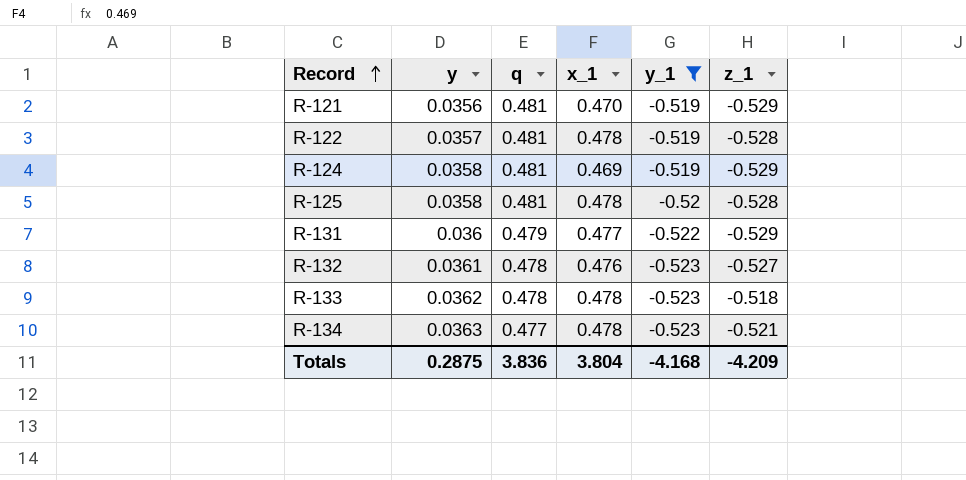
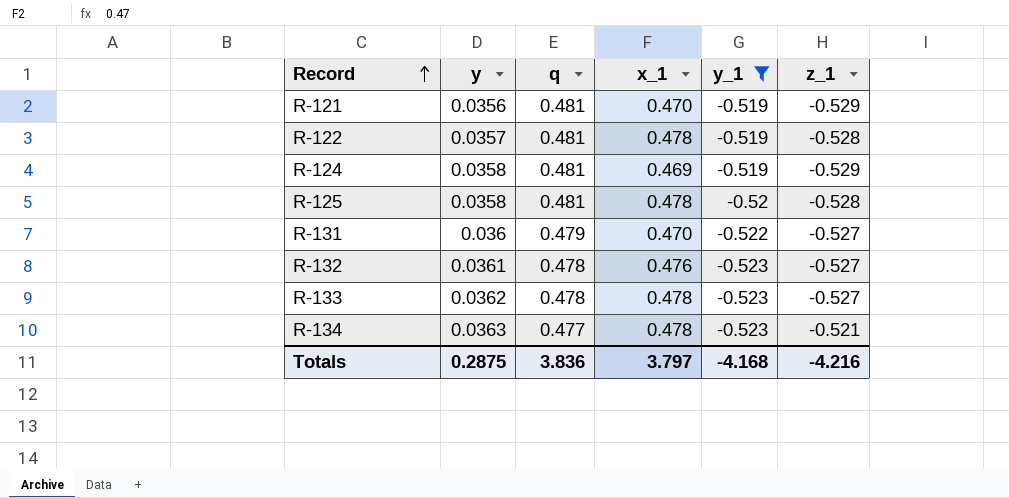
R-131 | x_1: 0.477 -> 0.470
R-131 | z_1: -0.529 -> -0.527
R-133 | z_1: -0.518 -> -0.527
Totals | x_1: 3.804 -> 3.797
Totals | z_1: -4.209 -> -4.216

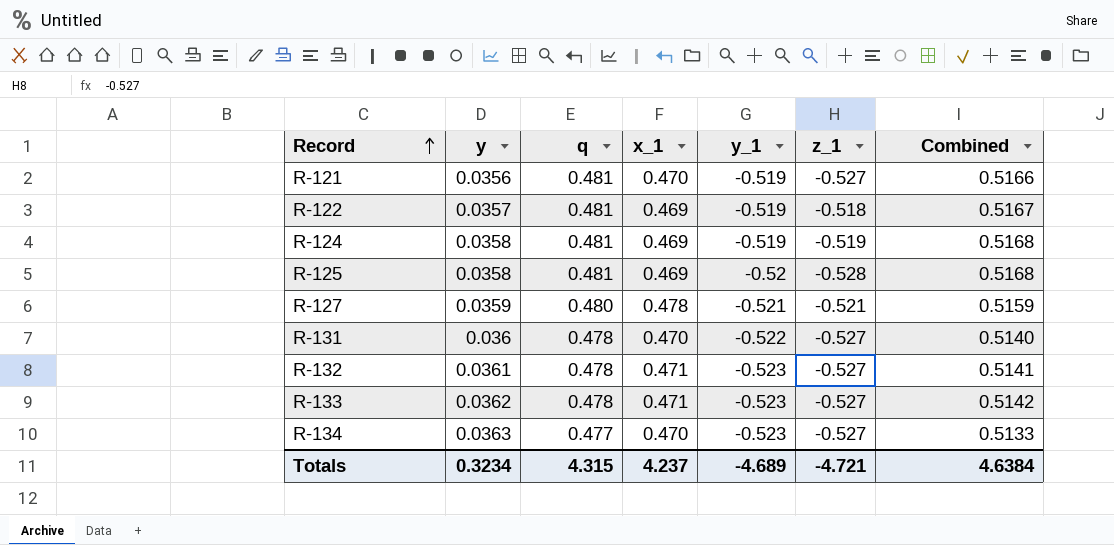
filter: y_1 != -0.521 -> none
column Combined | formula: none -> [y] + [q]
R-121 | z_1: -0.529 -> -0.527
R-122 | x_1: 0.478 -> 0.469
R-122 | z_1: -0.528 -> -0.518
R-124 | z_1: -0.529 -> -0.519
R-125 | x_1: 0.478 -> 0.469
R-131 | q: 0.479 -> 0.478
R-132 | x_1: 0.476 -> 0.471
R-133 | x_1: 0.478 -> 0.471
R-134 | x_1: 0.478 -> 0.470
R-134 | z_1: -0.521 -> -0.527
Totals | y: 0.2875 -> 0.3234
Totals | q: 3.836 -> 4.315
Totals | x_1: 3.797 -> 4.237
Totals | y_1: -4.168 -> -4.689
Totals | z_1: -4.216 -> -4.721

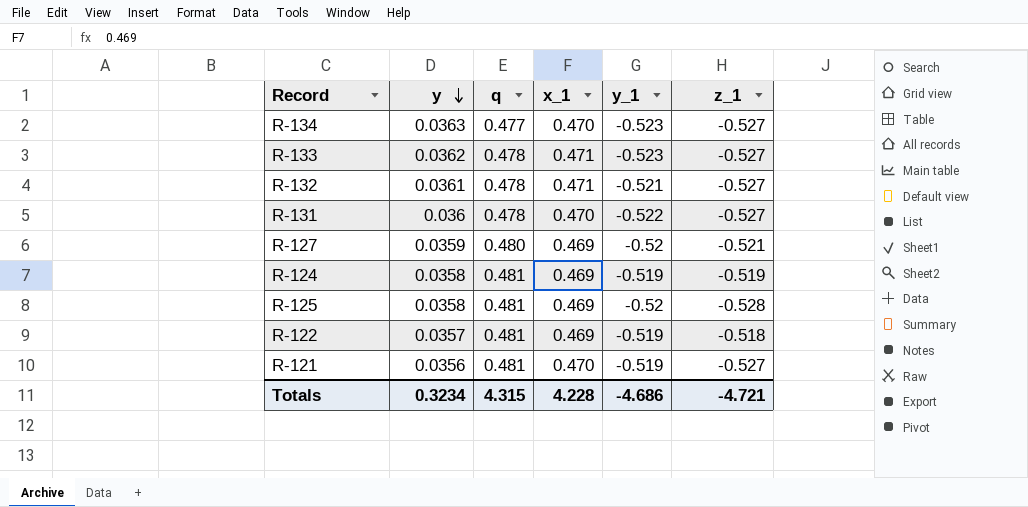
row order: Record ascending -> y descending
column Combined | formula: [y] + [q] -> none
R-132 | y_1: -0.523 -> -0.521
R-127 | x_1: 0.478 -> 0.469
R-127 | y_1: -0.521 -> -0.52
Totals | x_1: 4.237 -> 4.228
Totals | y_1: -4.689 -> -4.686

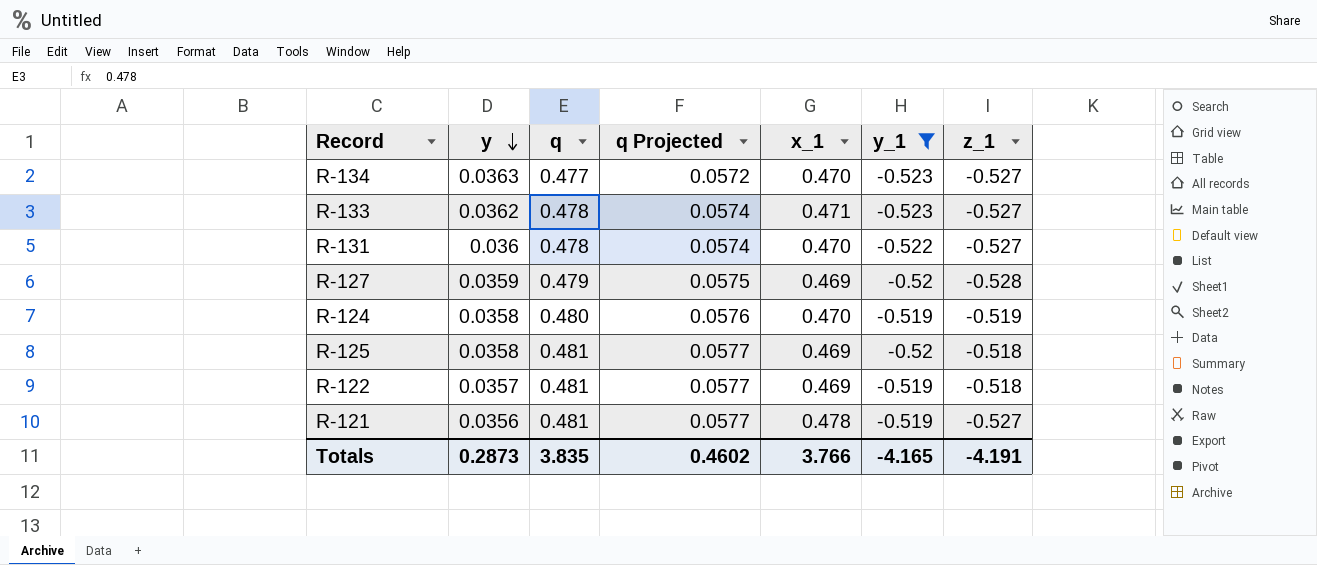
filter: none -> y_1 != -0.521
column q Projected | formula: none -> [q] * 0.12
R-127 | q: 0.480 -> 0.479
R-127 | z_1: -0.521 -> -0.528
R-124 | q: 0.481 -> 0.480
R-124 | x_1: 0.469 -> 0.470
R-125 | z_1: -0.528 -> -0.518
R-121 | x_1: 0.470 -> 0.478
Totals | y: 0.3234 -> 0.2873
Totals | q: 4.315 -> 3.835
Totals | x_1: 4.228 -> 3.766
Totals | y_1: -4.686 -> -4.165
Totals | z_1: -4.721 -> -4.191

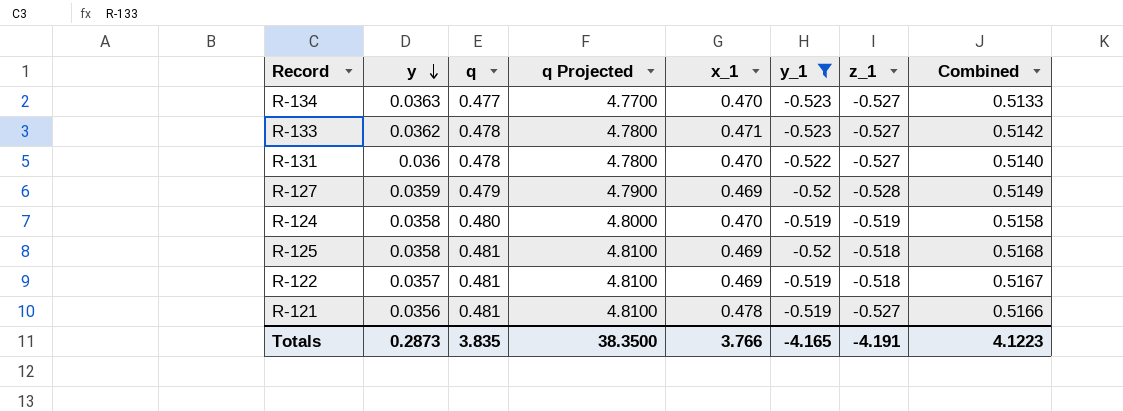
column q Projected | formula: [q] * 0.12 -> [q] * 10
column Combined | formula: none -> [y] + [q]
Totals | q Projected: 0.4602 -> 38.3500

